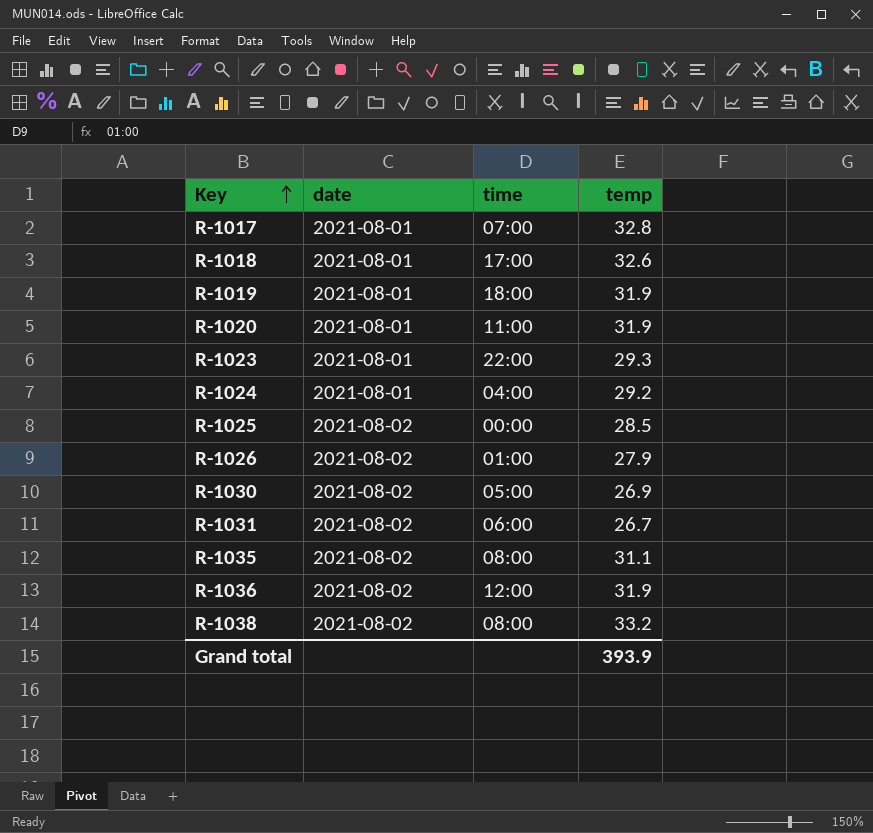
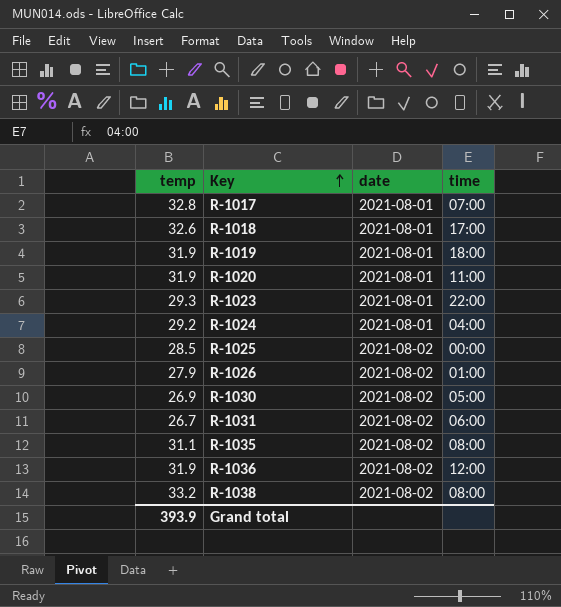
column temp | position: 4 -> 1

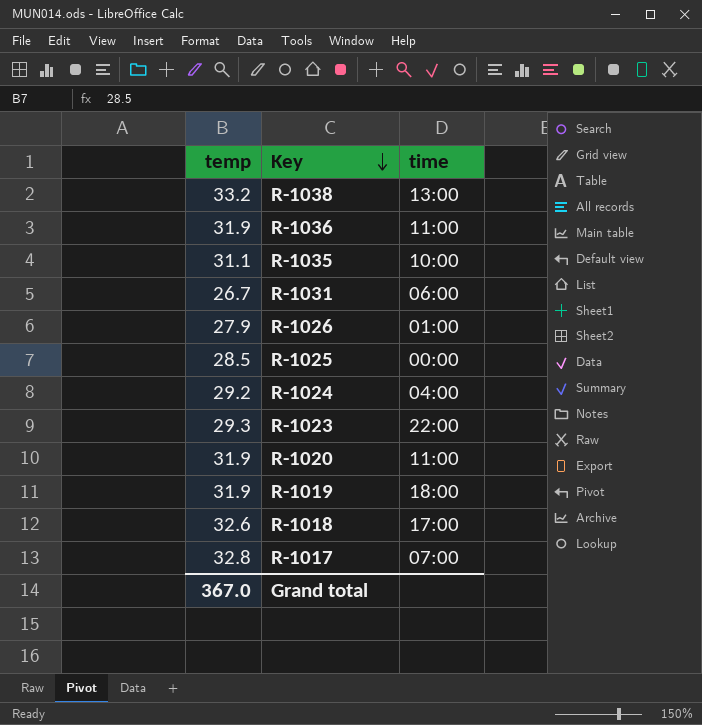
row order: Key ascending -> Key descending
column date | position: 3 -> none
row R-1030: 26.9 | 2021-08-02 | 05:00 -> none
R-1038 | time: 08:00 -> 13:00
R-1036 | time: 12:00 -> 11:00
R-1035 | time: 08:00 -> 10:00
Grand total | temp: 393.9 -> 367.0

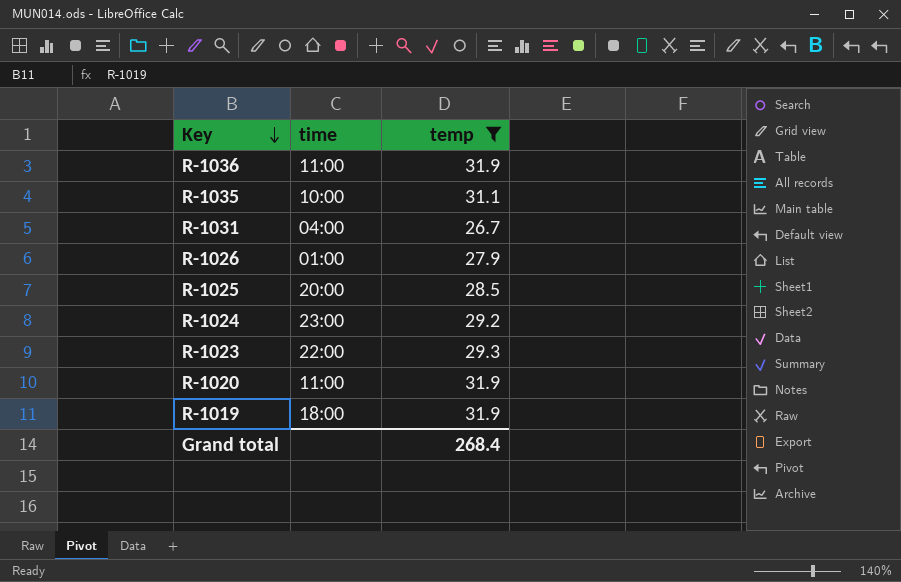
filter: none -> temp <= 31.9
column temp | position: 1 -> 3
R-1031 | time: 06:00 -> 04:00
R-1025 | time: 00:00 -> 20:00
R-1024 | time: 04:00 -> 23:00
Grand total | temp: 367.0 -> 268.4

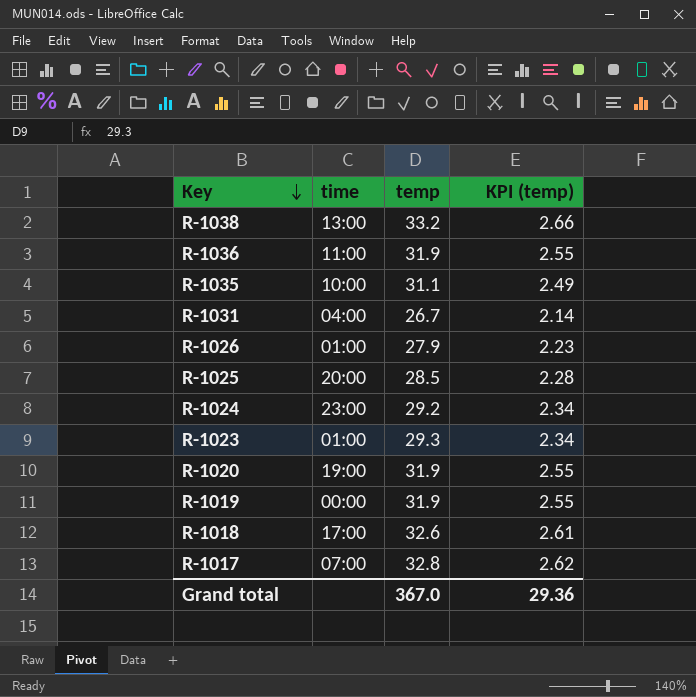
filter: temp <= 31.9 -> none
column KPI (temp) | formula: none -> [temp] * 0.08
R-1023 | time: 22:00 -> 01:00
R-1020 | time: 11:00 -> 19:00
R-1019 | time: 18:00 -> 00:00
Grand total | temp: 268.4 -> 367.0

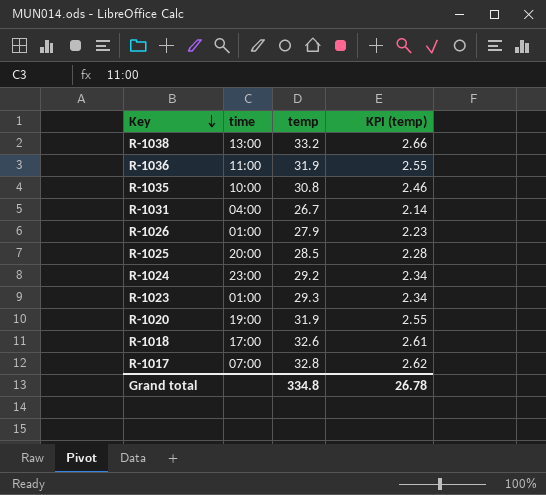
row R-1019: 00:00 | 31.9 | 2.55 -> none
R-1035 | temp: 31.1 -> 30.8
R-1035 | KPI (temp): 2.49 -> 2.46
Grand total | temp: 367.0 -> 334.8
Grand total | KPI (temp): 29.36 -> 26.78

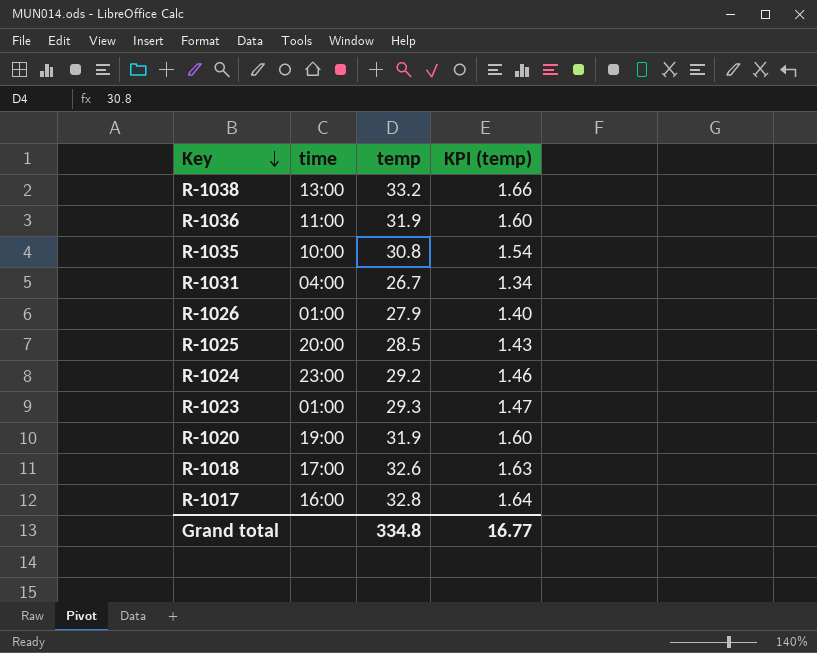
column KPI (temp) | formula: [temp] * 0.08 -> [temp] * 0.05
R-1017 | time: 07:00 -> 16:00
Grand total | KPI (temp): 26.78 -> 16.77

